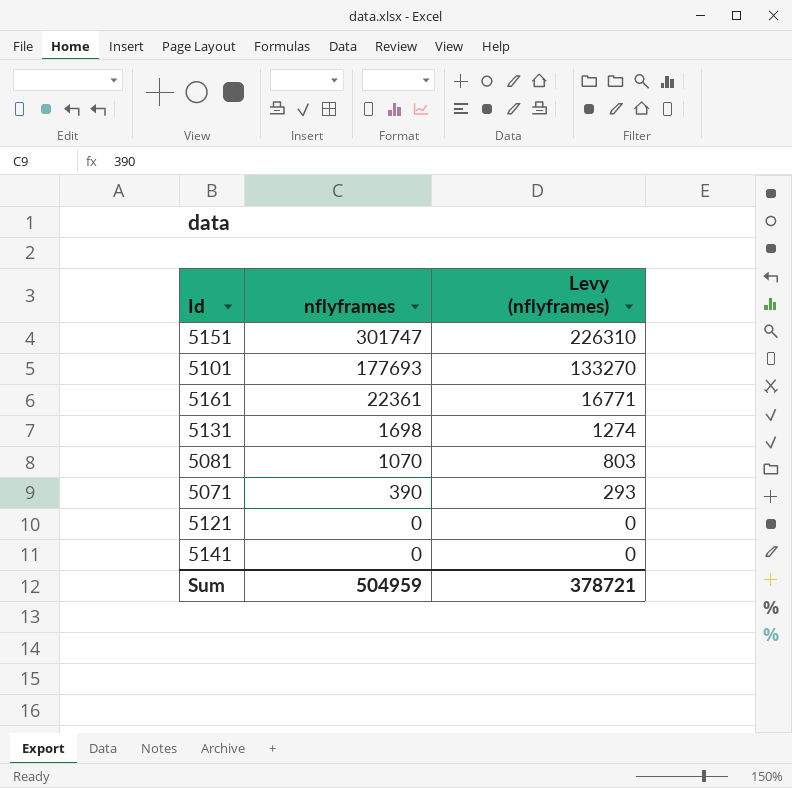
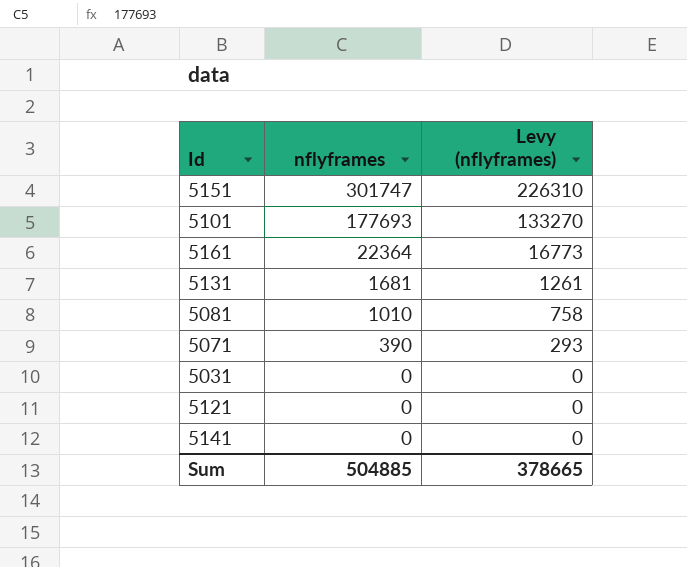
5161 | nflyframes: 22361 -> 22364
5161 | Levy (nflyframes): 16771 -> 16773
5131 | nflyframes: 1698 -> 1681
5131 | Levy (nflyframes): 1274 -> 1261
5081 | nflyframes: 1070 -> 1010
5081 | Levy (nflyframes): 803 -> 758
row 5031: none -> 0 | 0
Sum | nflyframes: 504959 -> 504885
Sum | Levy (nflyframes): 378721 -> 378665

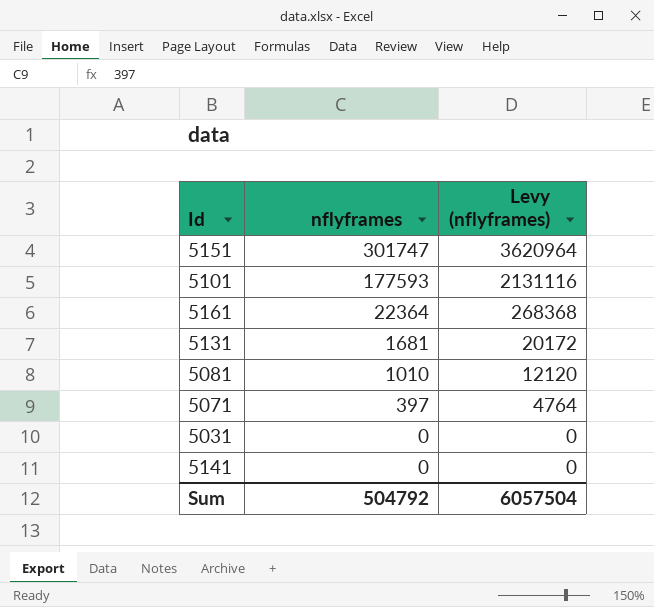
column Levy (nflyframes) | formula: [nflyframes] * 0.75 -> [nflyframes] * 12
row 5121: 0 | 0 -> none
5101 | nflyframes: 177693 -> 177593
5071 | nflyframes: 390 -> 397
Sum | nflyframes: 504885 -> 504792
Sum | Levy (nflyframes): 378665 -> 6057504

